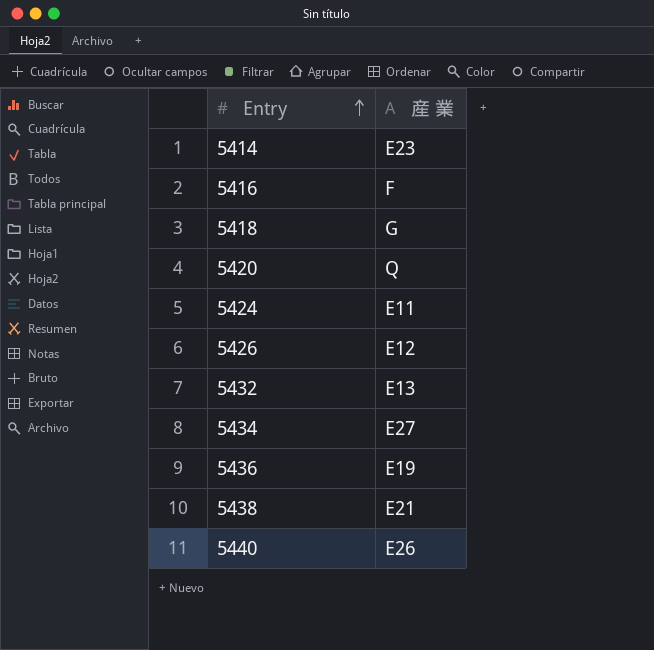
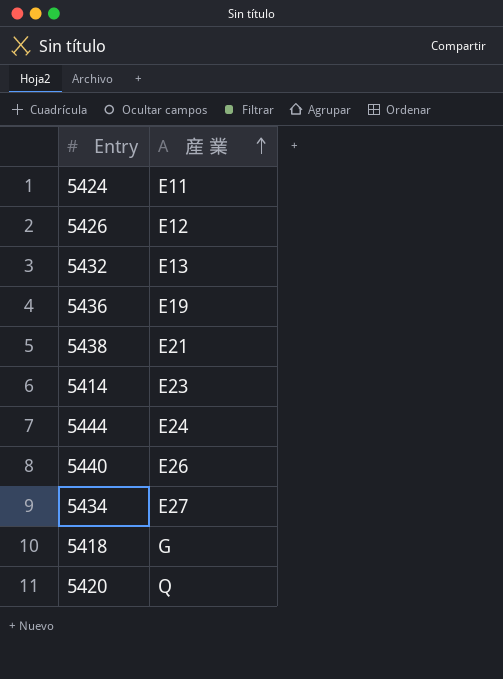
row order: Entry ascending -> 産 業 ascending
row 5416: F -> none
row 5444: none -> E24

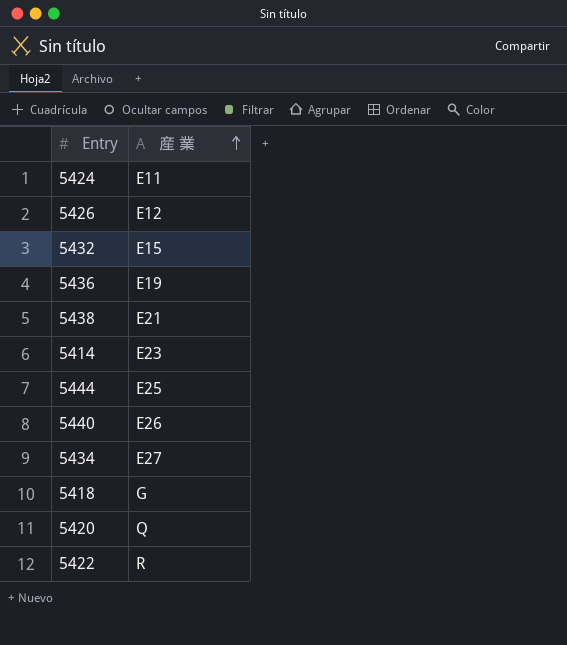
5432 | 産 業: E13 -> E15
5444 | 産 業: E24 -> E25
row 5422: none -> R

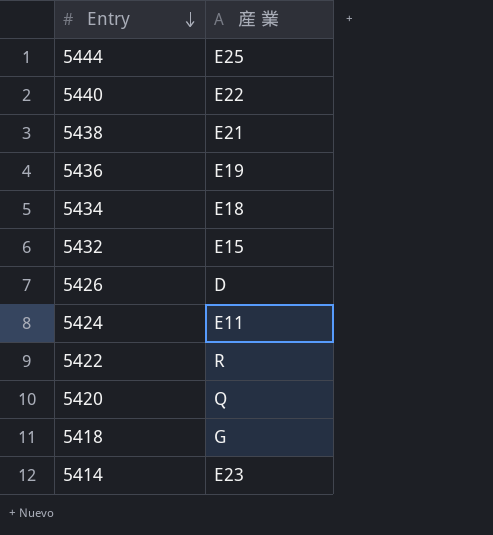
row order: 産 業 ascending -> Entry descending
5440 | 産 業: E26 -> E22
5434 | 産 業: E27 -> E18
5426 | 産 業: E12 -> D

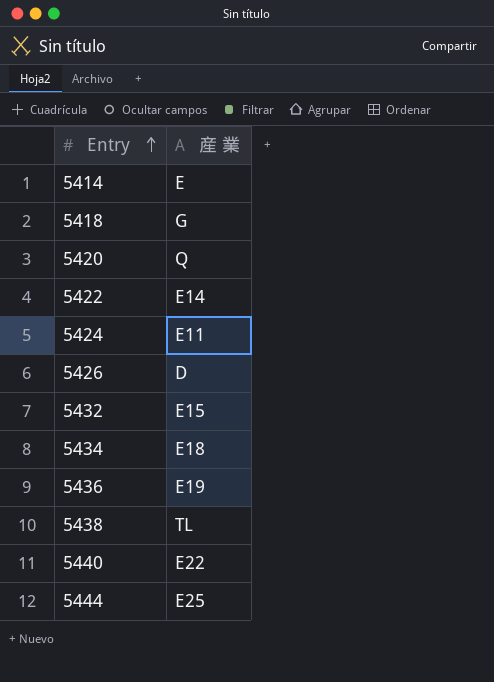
row order: Entry descending -> Entry ascending
5414 | 産 業: E23 -> E
5422 | 産 業: R -> E14
5438 | 産 業: E21 -> TL

